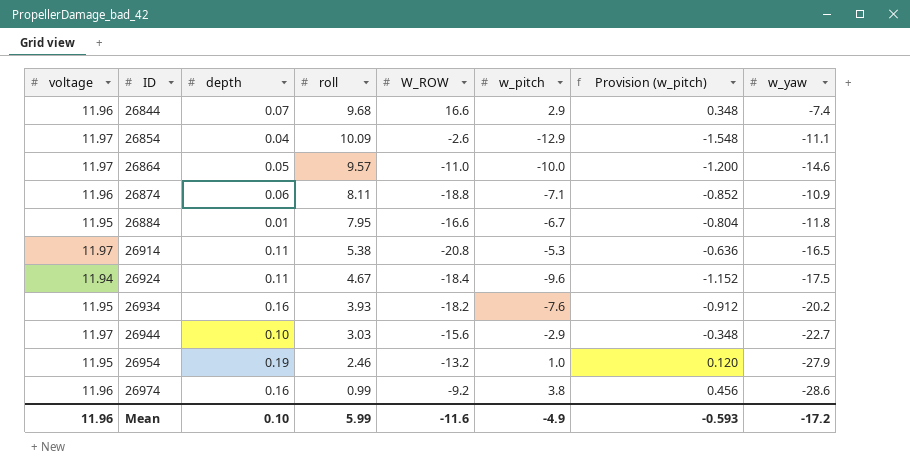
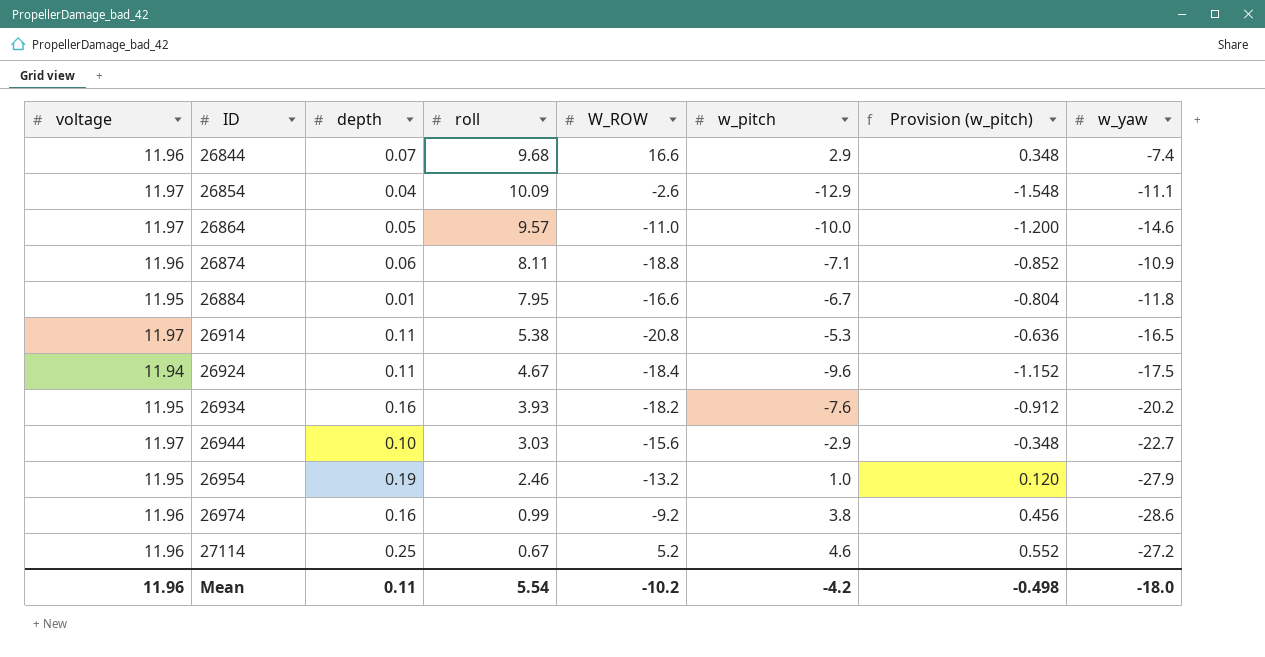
row 27114: none -> 11.96 | 0.25 | 0.67 | 5.2 | 4.6 | 0.552 | -27.2
Mean | depth: 0.10 -> 0.11
Mean | roll: 5.99 -> 5.54
Mean | W_ROW: -11.6 -> -10.2
Mean | w_pitch: -4.9 -> -4.2
Mean | Provision (w_pitch): -0.593 -> -0.498
Mean | w_yaw: -17.2 -> -18.0

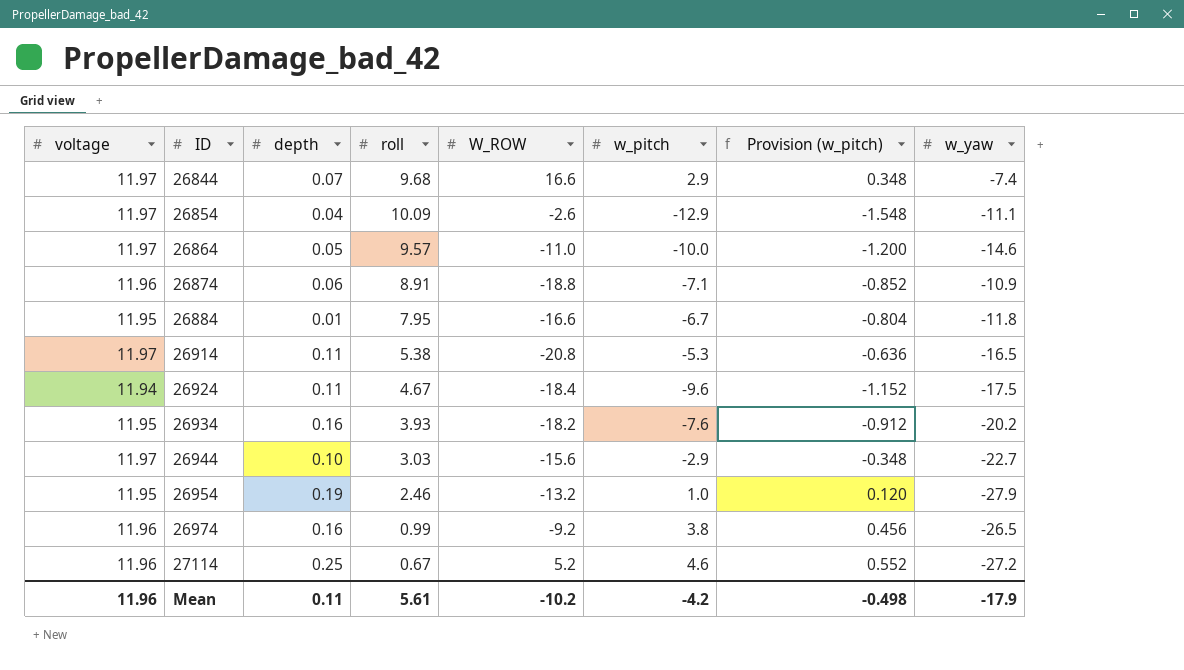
26844 | voltage: 11.96 -> 11.97
26874 | roll: 8.11 -> 8.91
26974 | w_yaw: -28.6 -> -26.5
Mean | roll: 5.54 -> 5.61
Mean | w_yaw: -18.0 -> -17.9

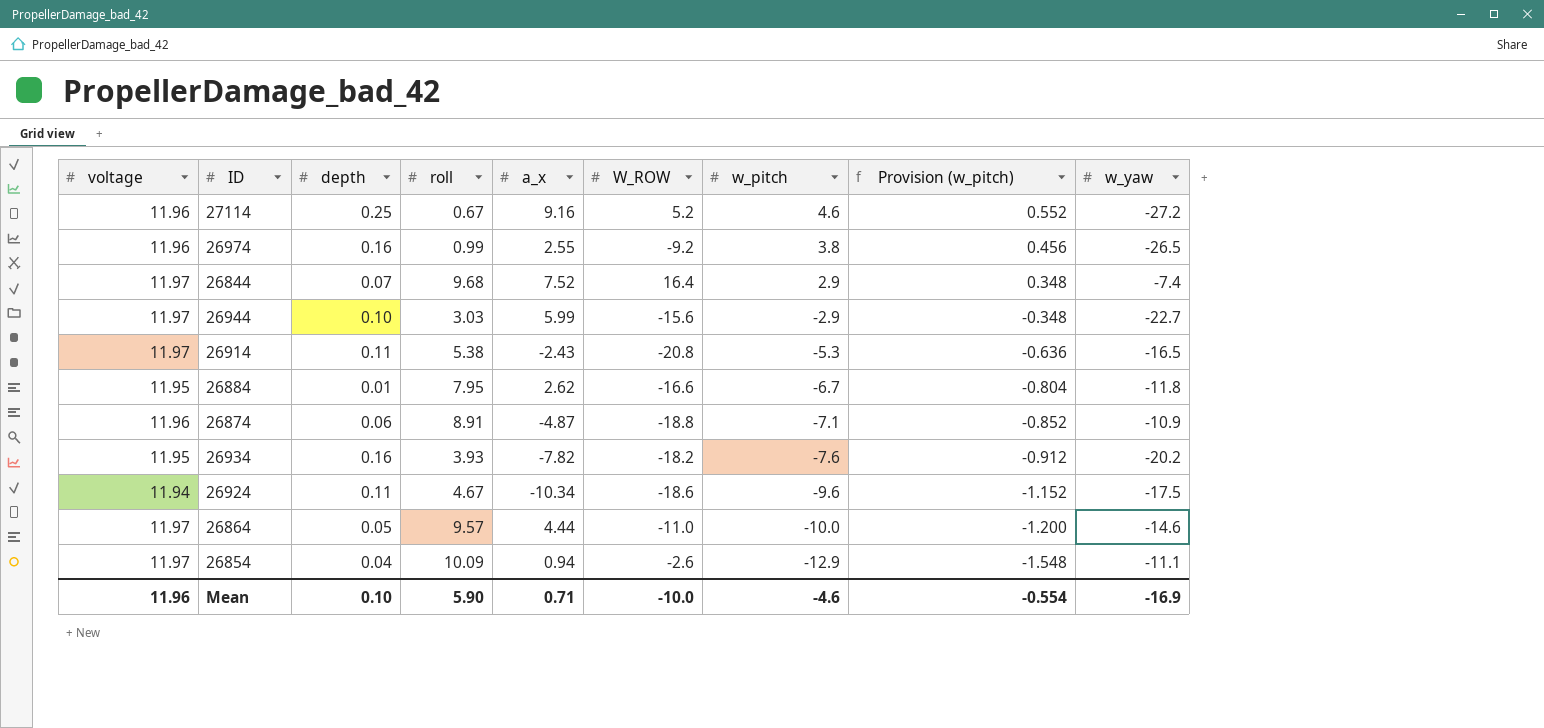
row order: ID ascending -> w_pitch descending
column a_x | position: none -> 5
row 26954: 11.95 | 0.19 | 2.46 | -13.2 | 1.0 | 0.120 | -27.9 -> none
26844 | W_ROW: 16.6 -> 16.4
26924 | W_ROW: -18.4 -> -18.6
Mean | depth: 0.11 -> 0.10
Mean | roll: 5.61 -> 5.90
Mean | W_ROW: -10.2 -> -10.0
Mean | w_pitch: -4.2 -> -4.6
Mean | Provision (w_pitch): -0.498 -> -0.554
Mean | w_yaw: -17.9 -> -16.9

